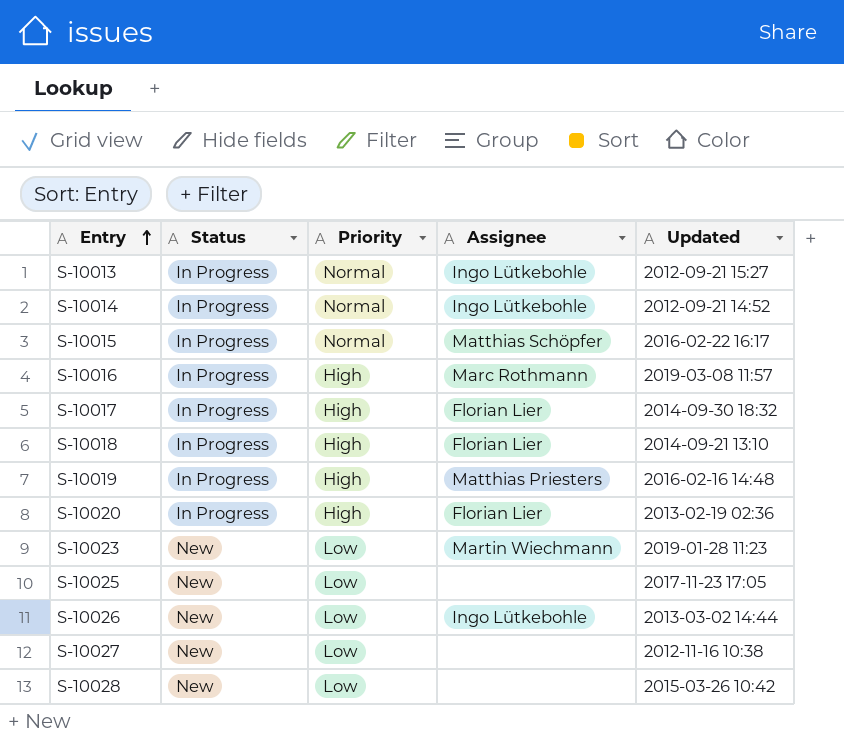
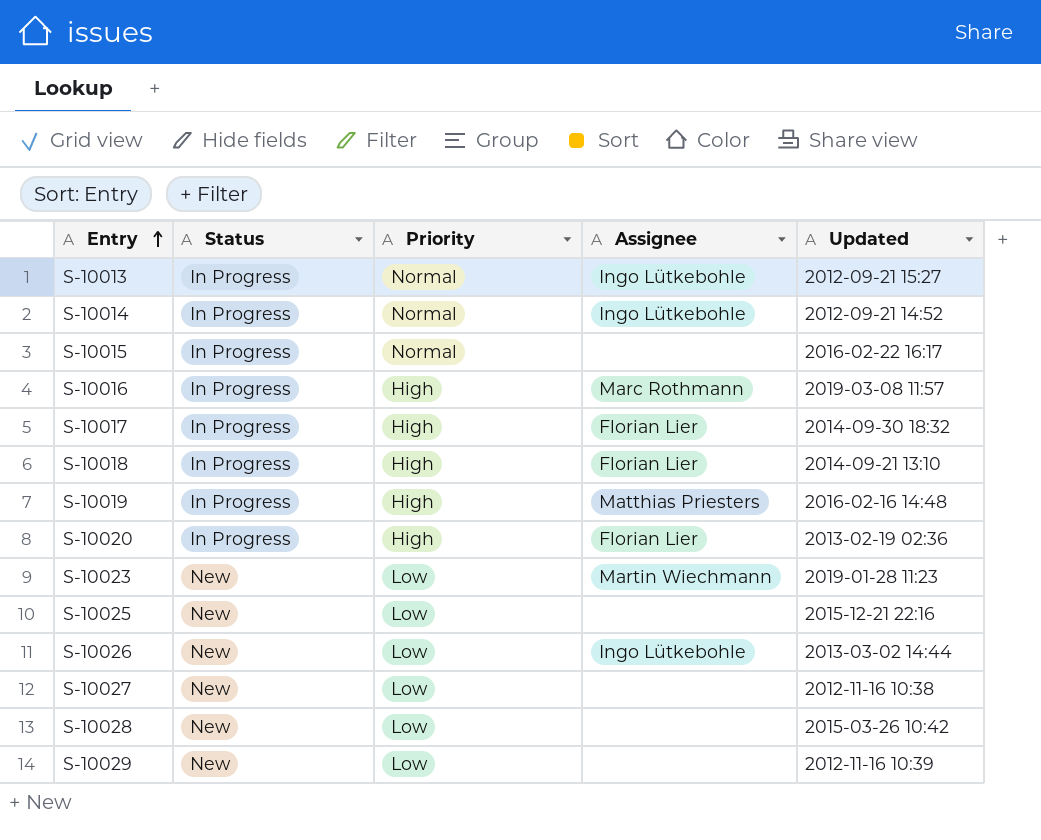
S-10015 | Assignee: Matthias Schöpfer -> none
S-10025 | Updated: 2017-11-23 17:05 -> 2015-12-21 22:16
row S-10029: none -> New | Low | none | 2012-11-16 10:39

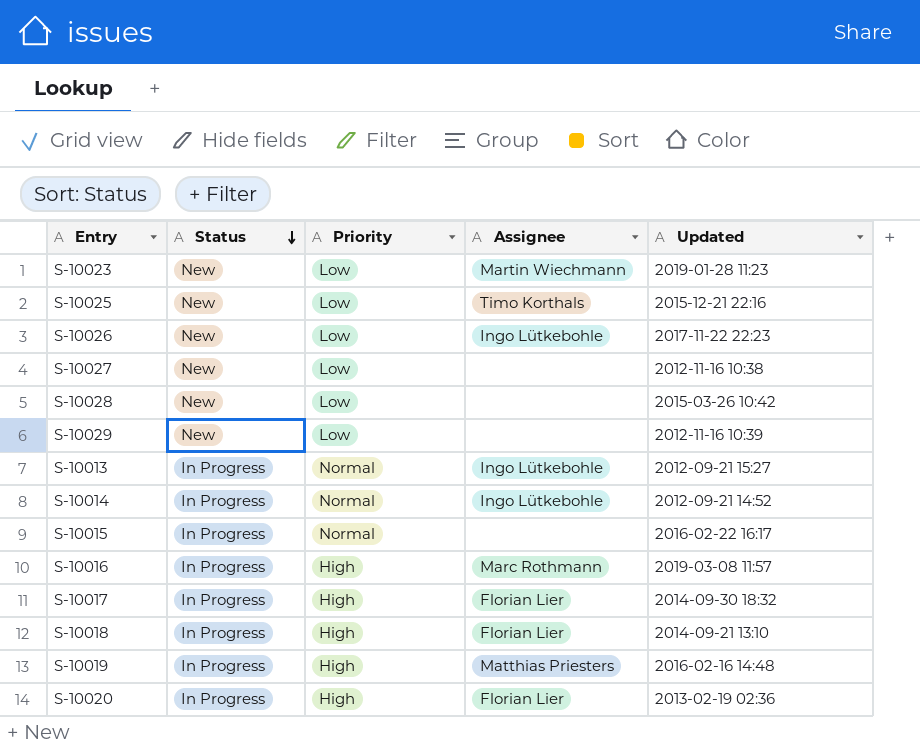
row order: Entry ascending -> Status descending
S-10025 | Assignee: none -> Timo Korthals
S-10026 | Updated: 2013-03-02 14:44 -> 2017-11-22 22:23

